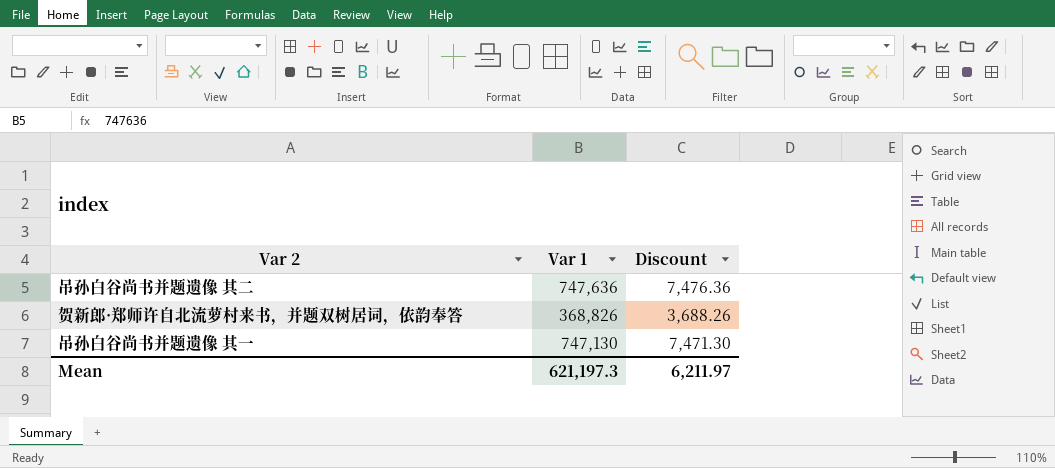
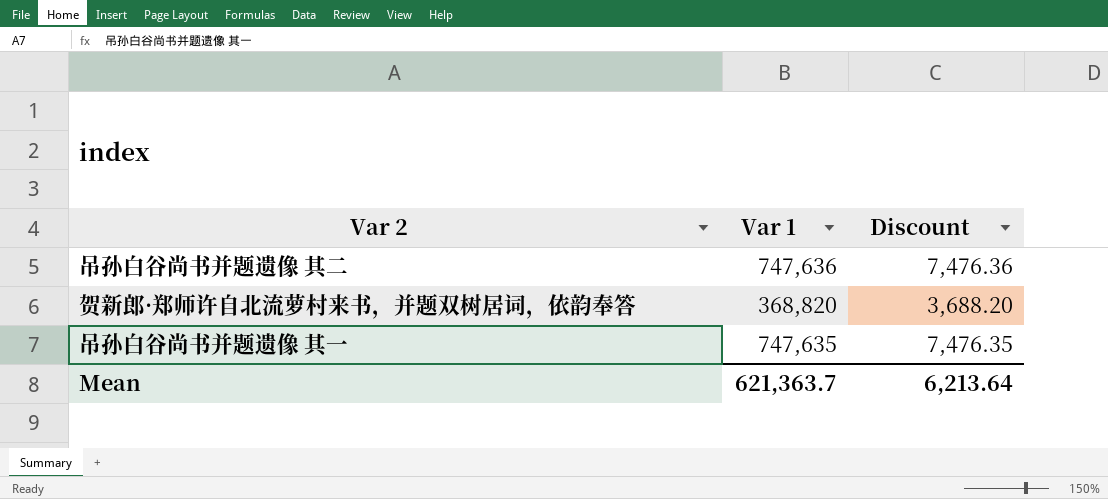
贺新郎·郑师许自北流萝村来书，并题双树居词，依韵奉答 | Var 1: 368,826 -> 368,820
贺新郎·郑师许自北流萝村来书，并题双树居词，依韵奉答 | Discount: 3,688.26 -> 3,688.20
吊孙白谷尚书并题遗像 其一 | Var 1: 747,130 -> 747,635
吊孙白谷尚书并题遗像 其一 | Discount: 7,471.30 -> 7,476.35
Mean | Var 1: 621,197.3 -> 621,363.7
Mean | Discount: 6,211.97 -> 6,213.64

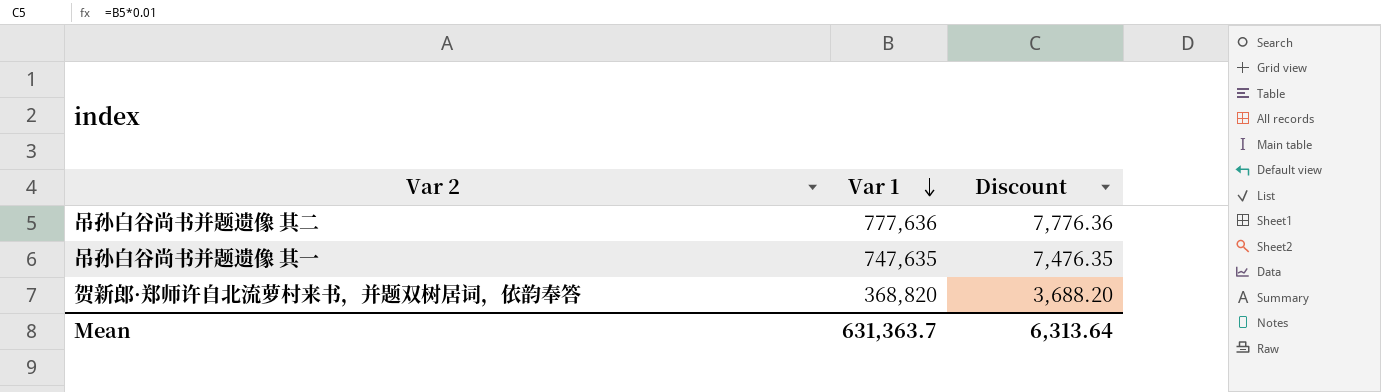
row order: none -> Var 1 descending
吊孙白谷尚书并题遗像 其二 | Var 1: 747,636 -> 777,636
吊孙白谷尚书并题遗像 其二 | Discount: 7,476.36 -> 7,776.36
Mean | Var 1: 621,363.7 -> 631,363.7
Mean | Discount: 6,213.64 -> 6,313.64

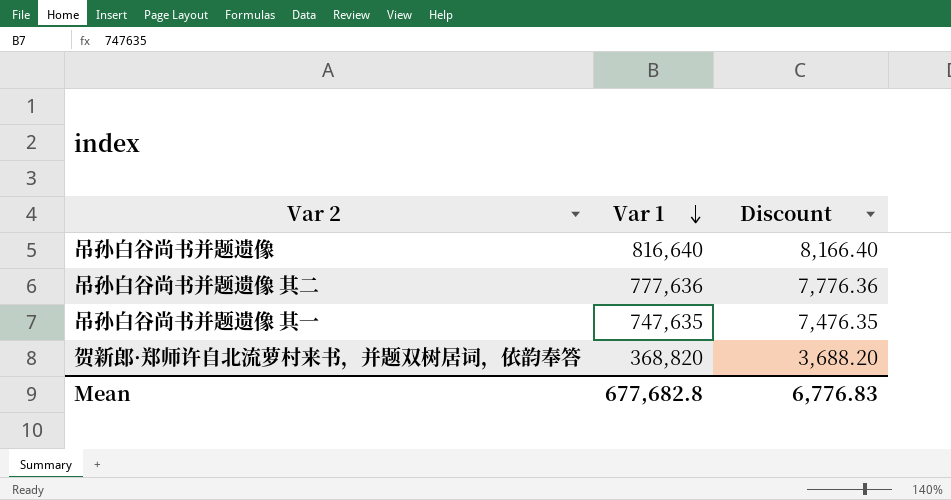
row 吊孙白谷尚书并题遗像: none -> 816,640 | 8,166.40
Mean | Var 1: 631,363.7 -> 677,682.8
Mean | Discount: 6,313.64 -> 6,776.83

